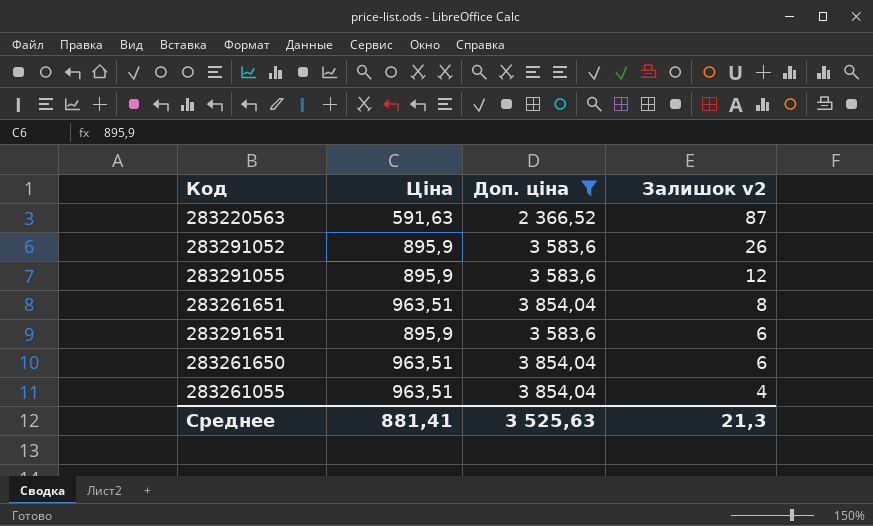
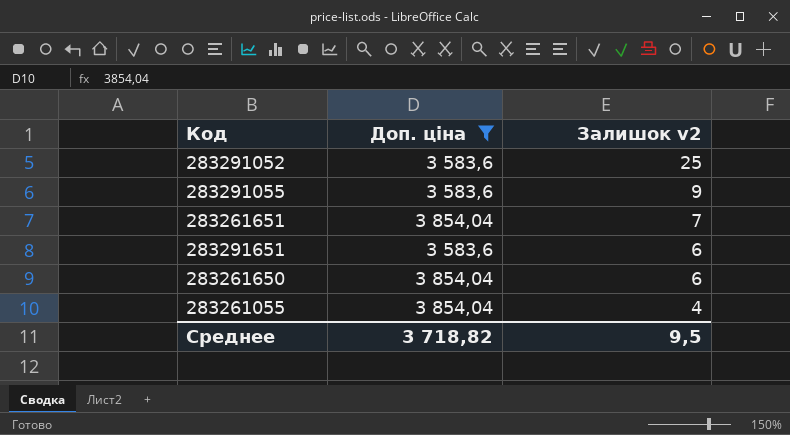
column Ціна | position: 2 -> none
row 283220563: 591,63 | 2 366,52 | 87 -> none
283291052 | Залишок v2: 26 -> 25
283291055 | Залишок v2: 12 -> 9
283261651 | Залишок v2: 8 -> 7
Среднее | Доп. ціна: 3 525,63 -> 3 718,82
Среднее | Залишок v2: 21,3 -> 9,5

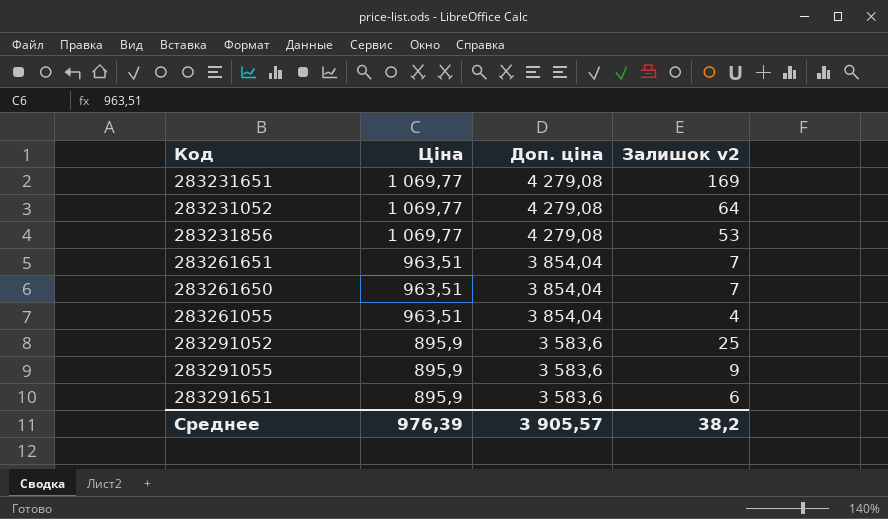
filter: Доп. ціна != 4 279,08 -> none
row order: Залишок v2 descending -> Ціна descending
column Ціна | position: none -> 2
283261650 | Залишок v2: 6 -> 7
Среднее | Доп. ціна: 3 718,82 -> 3 905,57
Среднее | Залишок v2: 9,5 -> 38,2

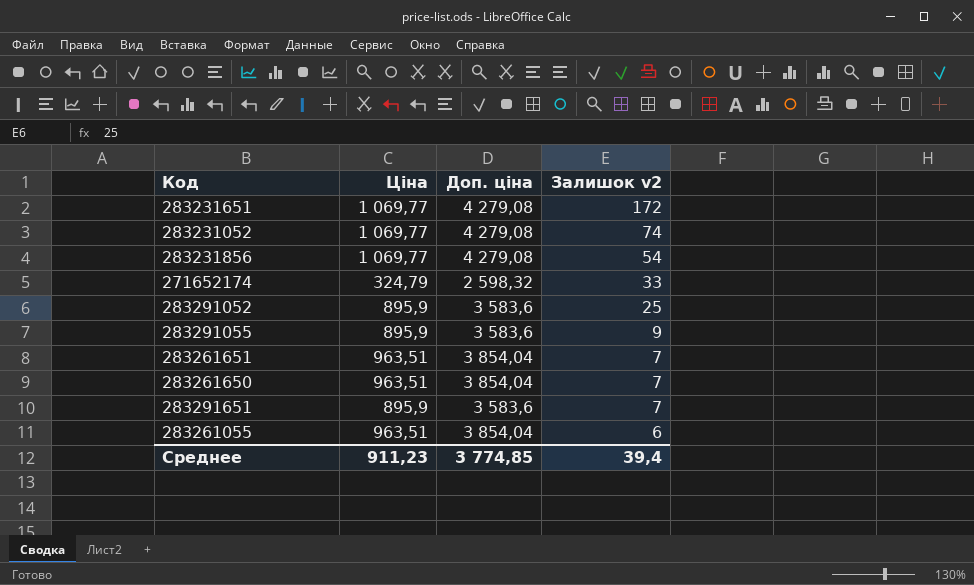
row order: Ціна descending -> Залишок v2 descending
283231651 | Залишок v2: 169 -> 172
283231052 | Залишок v2: 64 -> 74
283231856 | Залишок v2: 53 -> 54
row 271652174: none -> 324,79 | 2 598,32 | 33
283291651 | Залишок v2: 6 -> 7
283261055 | Залишок v2: 4 -> 6
Среднее | Ціна: 976,39 -> 911,23
Среднее | Доп. ціна: 3 905,57 -> 3 774,85
Среднее | Залишок v2: 38,2 -> 39,4

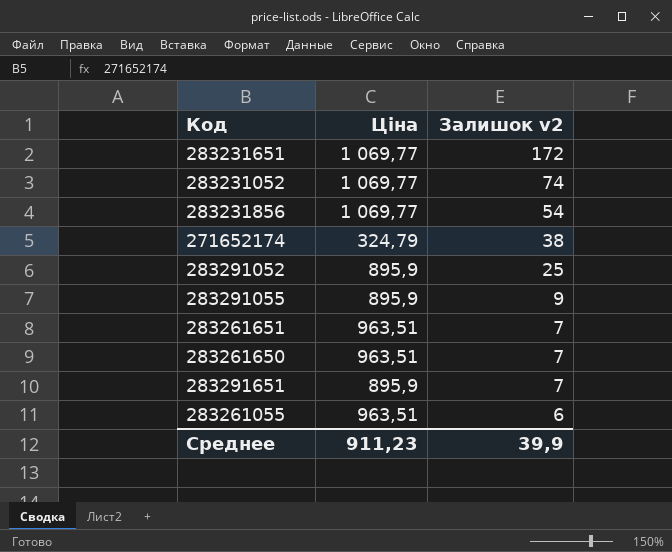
column Доп. ціна | position: 3 -> none
271652174 | Залишок v2: 33 -> 38
Среднее | Залишок v2: 39,4 -> 39,9

